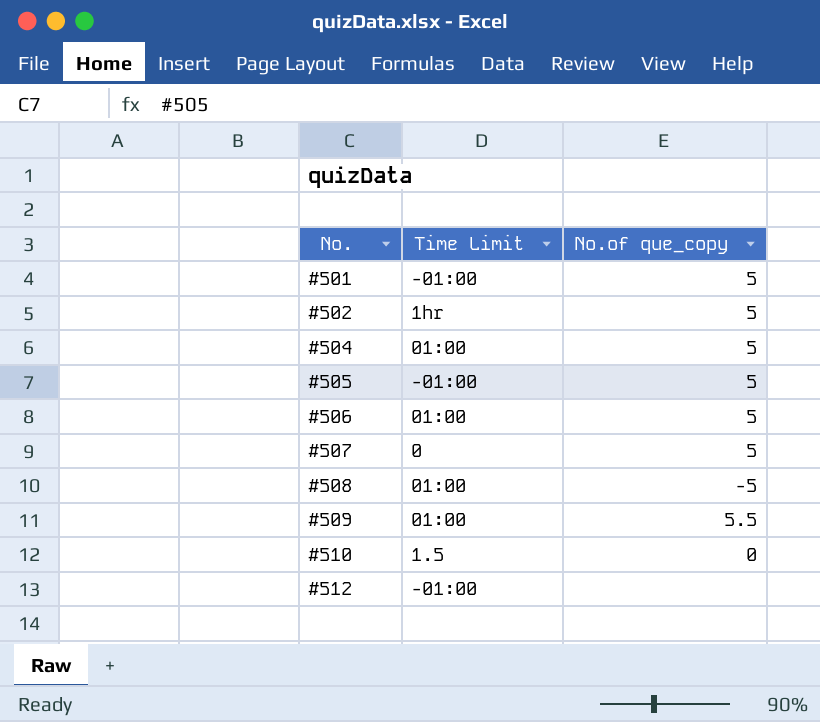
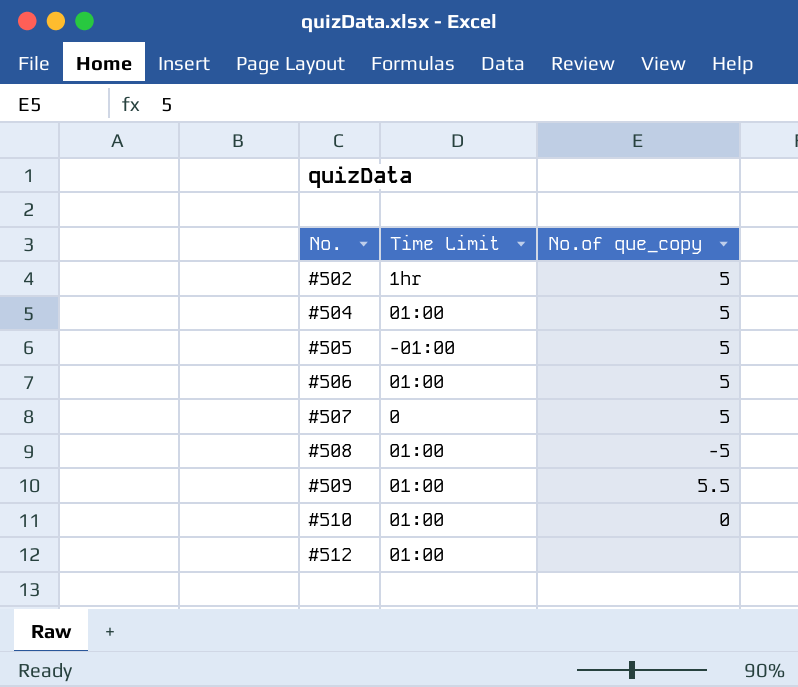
row #501: -01:00 | 5 -> none
#510 | Time Limit: 1.5 -> 01:00
#512 | Time Limit: -01:00 -> 01:00

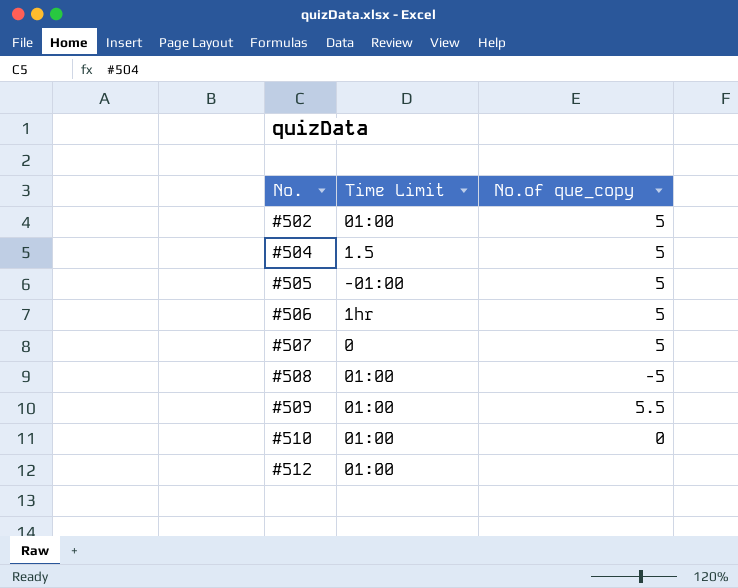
#502 | Time Limit: 1hr -> 01:00
#504 | Time Limit: 01:00 -> 1.5
#506 | Time Limit: 01:00 -> 1hr

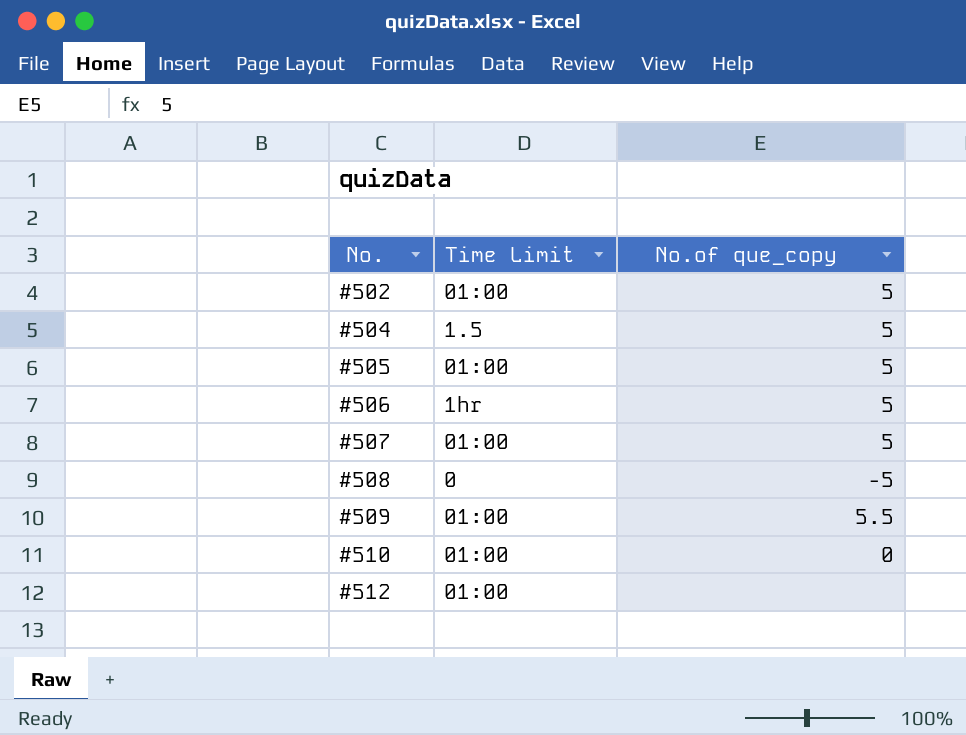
#505 | Time Limit: -01:00 -> 01:00
#507 | Time Limit: 0 -> 01:00
#508 | Time Limit: 01:00 -> 0

